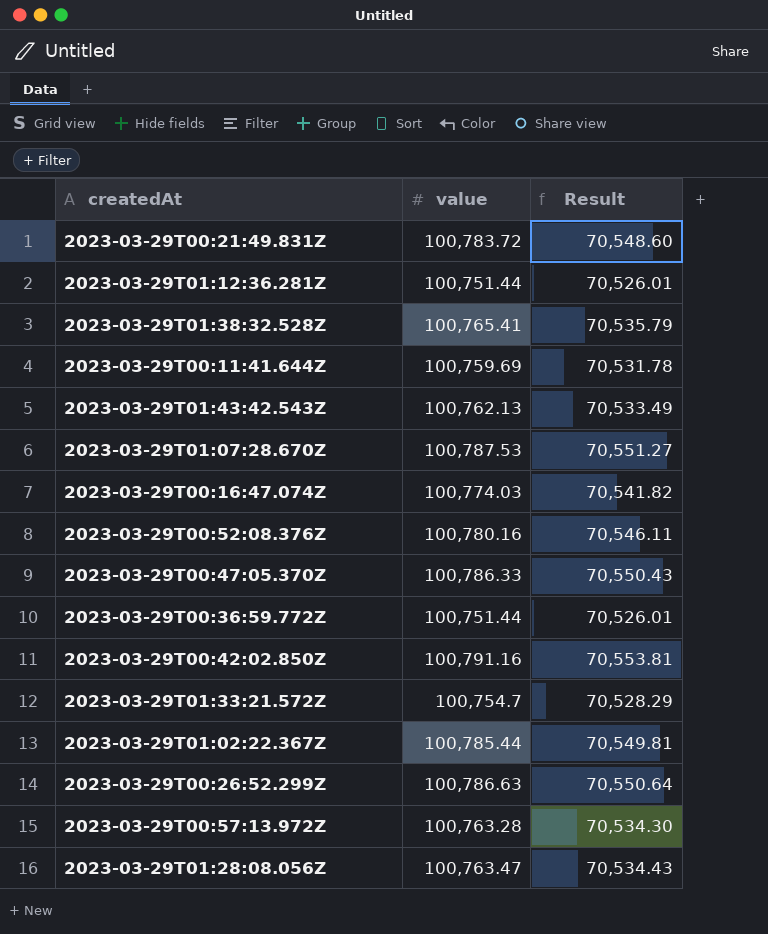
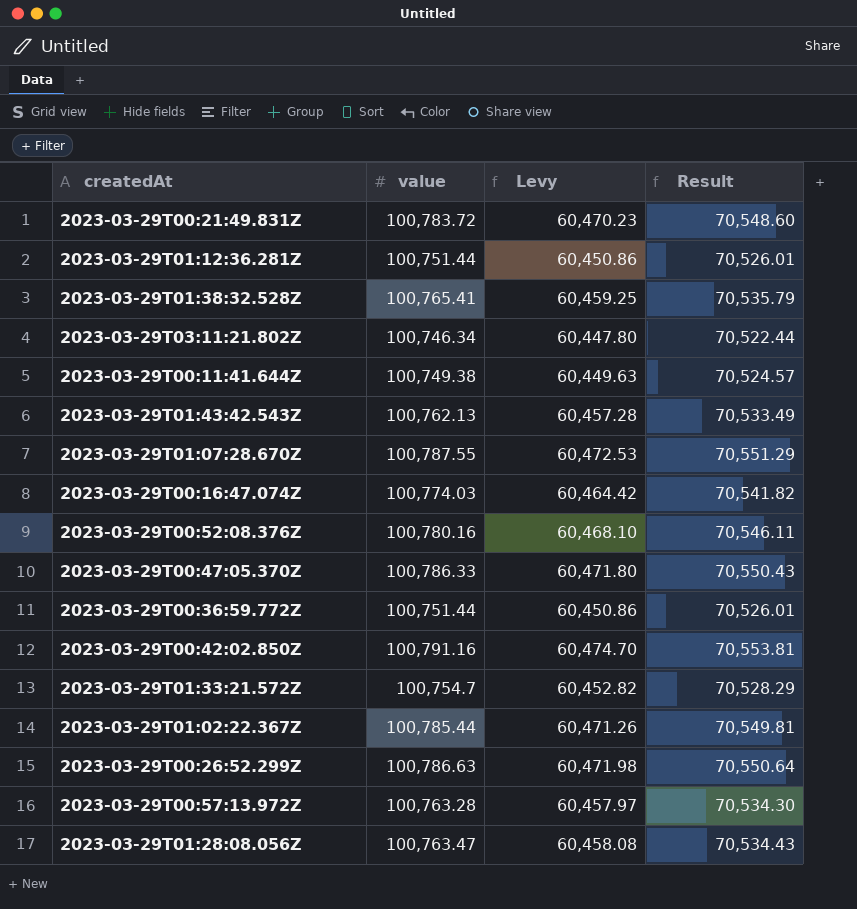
column Levy | formula: none -> [value] * 0.6
row 2023-03-29T03:11:21.802Z: none -> 100,746.34 | 60,447.80 | 70,522.44
2023-03-29T00:11:41.644Z | value: 100,759.69 -> 100,749.38
2023-03-29T00:11:41.644Z | Result: 70,531.78 -> 70,524.57
2023-03-29T01:07:28.670Z | value: 100,787.53 -> 100,787.55
2023-03-29T01:07:28.670Z | Result: 70,551.27 -> 70,551.29

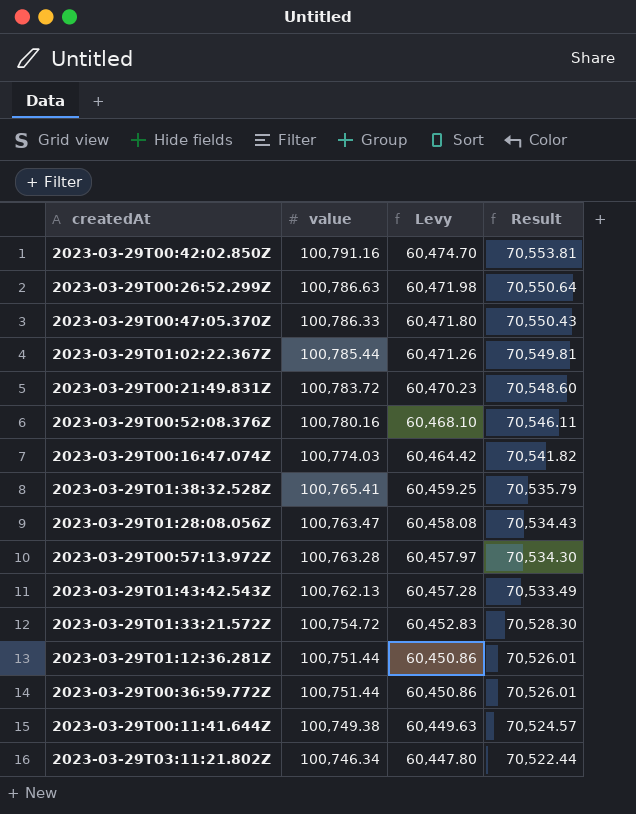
row order: none -> value descending
row 2023-03-29T01:07:28.670Z: 100,787.55 | 60,472.53 | 70,551.29 -> none
2023-03-29T01:33:21.572Z | value: 100,754.7 -> 100,754.72
2023-03-29T01:33:21.572Z | Levy: 60,452.82 -> 60,452.83
2023-03-29T01:33:21.572Z | Result: 70,528.29 -> 70,528.30

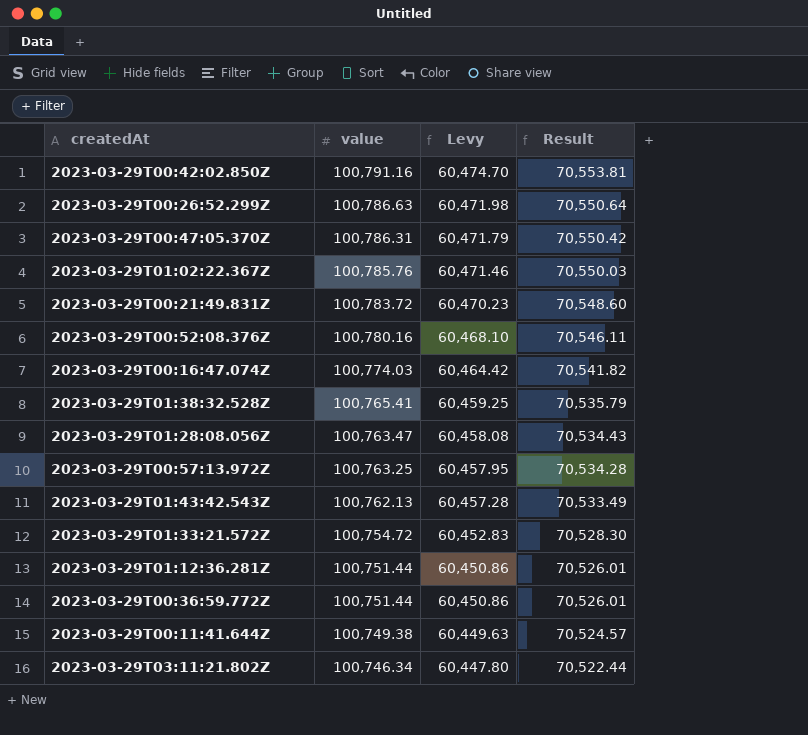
2023-03-29T00:47:05.370Z | value: 100,786.33 -> 100,786.31
2023-03-29T00:47:05.370Z | Levy: 60,471.80 -> 60,471.79
2023-03-29T00:47:05.370Z | Result: 70,550.43 -> 70,550.42
2023-03-29T01:02:22.367Z | value: 100,785.44 -> 100,785.76
2023-03-29T01:02:22.367Z | Levy: 60,471.26 -> 60,471.46
2023-03-29T01:02:22.367Z | Result: 70,549.81 -> 70,550.03
2023-03-29T00:57:13.972Z | value: 100,763.28 -> 100,763.25
2023-03-29T00:57:13.972Z | Levy: 60,457.97 -> 60,457.95
2023-03-29T00:57:13.972Z | Result: 70,534.30 -> 70,534.28

